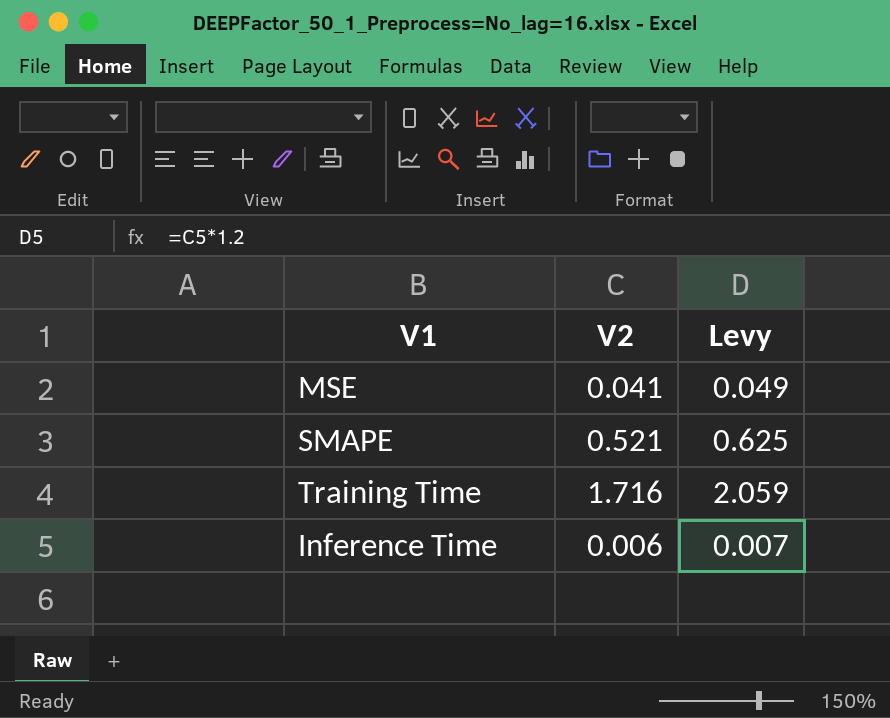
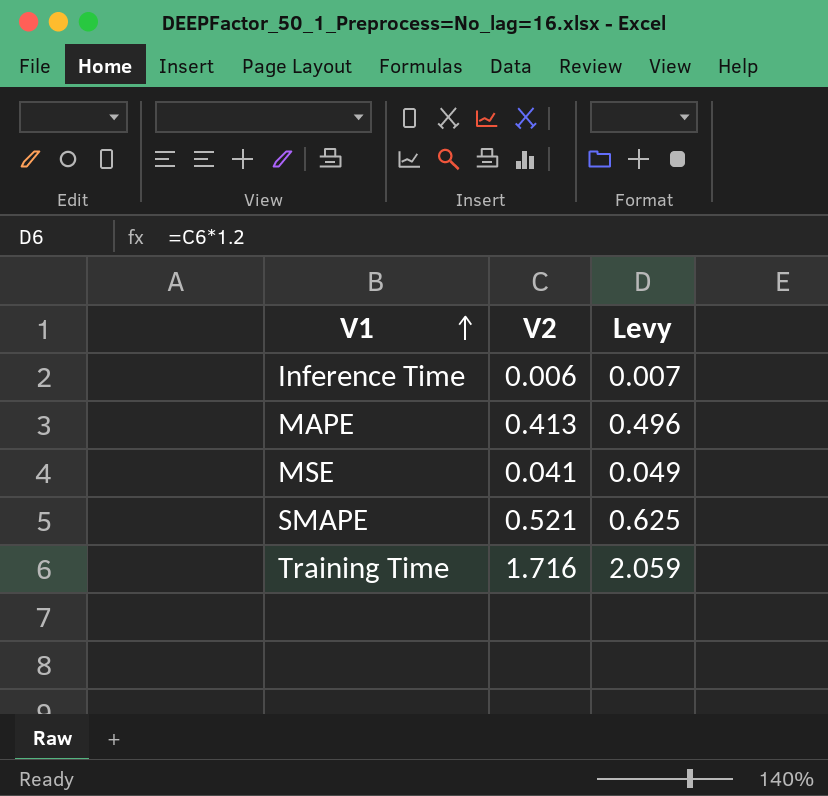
row order: none -> V1 ascending
row MAPE: none -> 0.413 | 0.496

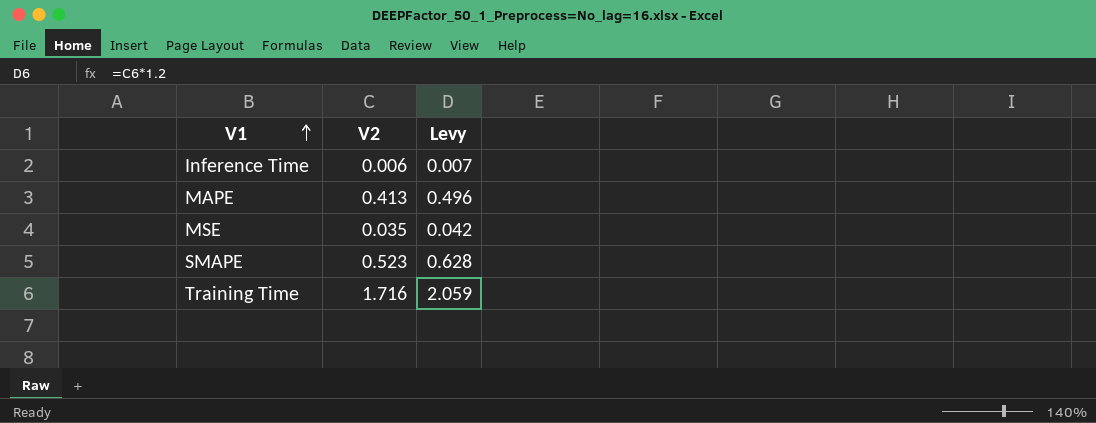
MSE | V2: 0.041 -> 0.035
MSE | Levy: 0.049 -> 0.042
SMAPE | V2: 0.521 -> 0.523
SMAPE | Levy: 0.625 -> 0.628

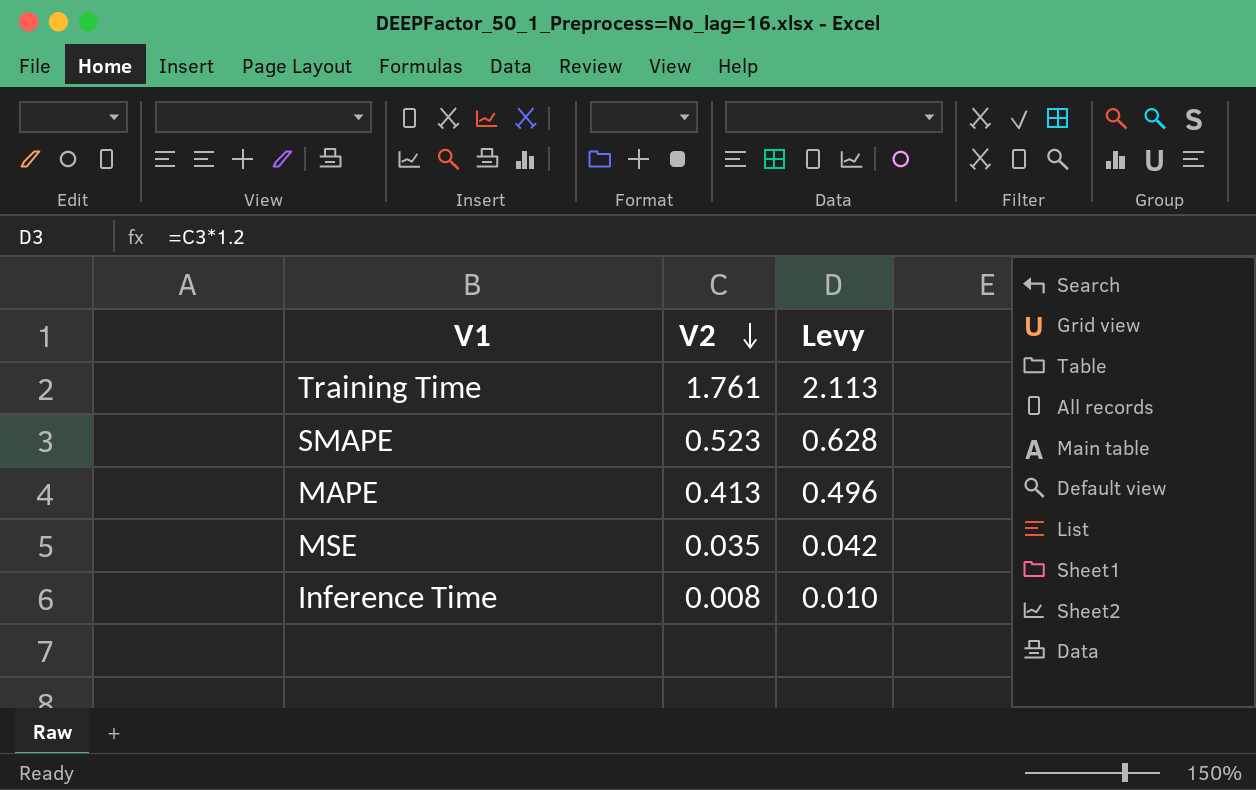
row order: V1 ascending -> V2 descending
Training Time | V2: 1.716 -> 1.761
Training Time | Levy: 2.059 -> 2.113
Inference Time | V2: 0.006 -> 0.008
Inference Time | Levy: 0.007 -> 0.010

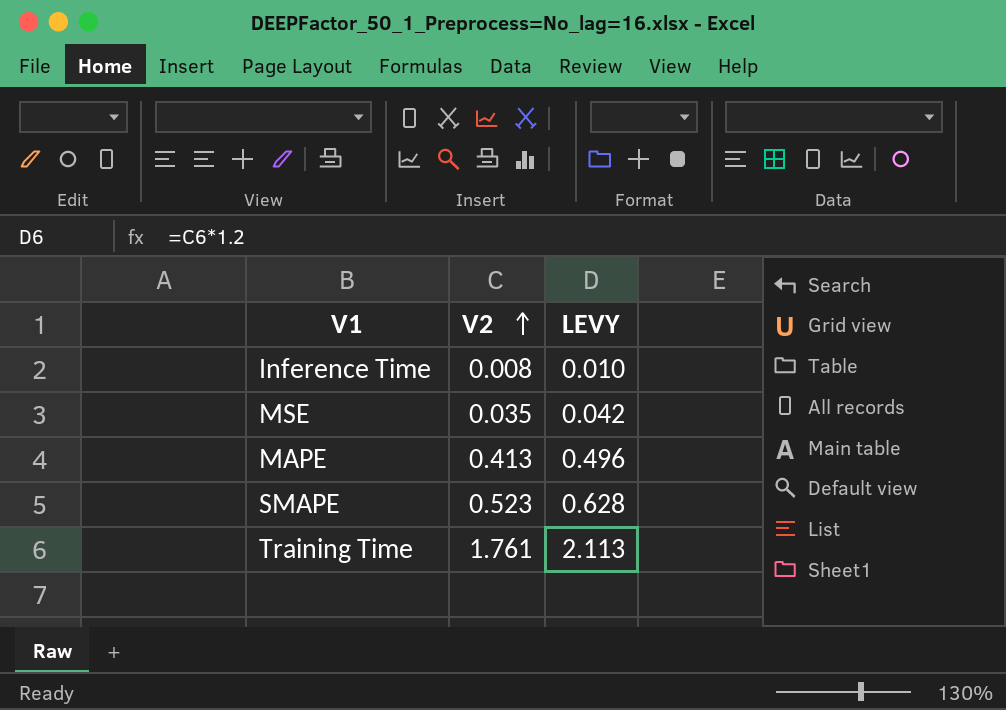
row order: V2 descending -> V2 ascending
column name: Levy -> LEVY

